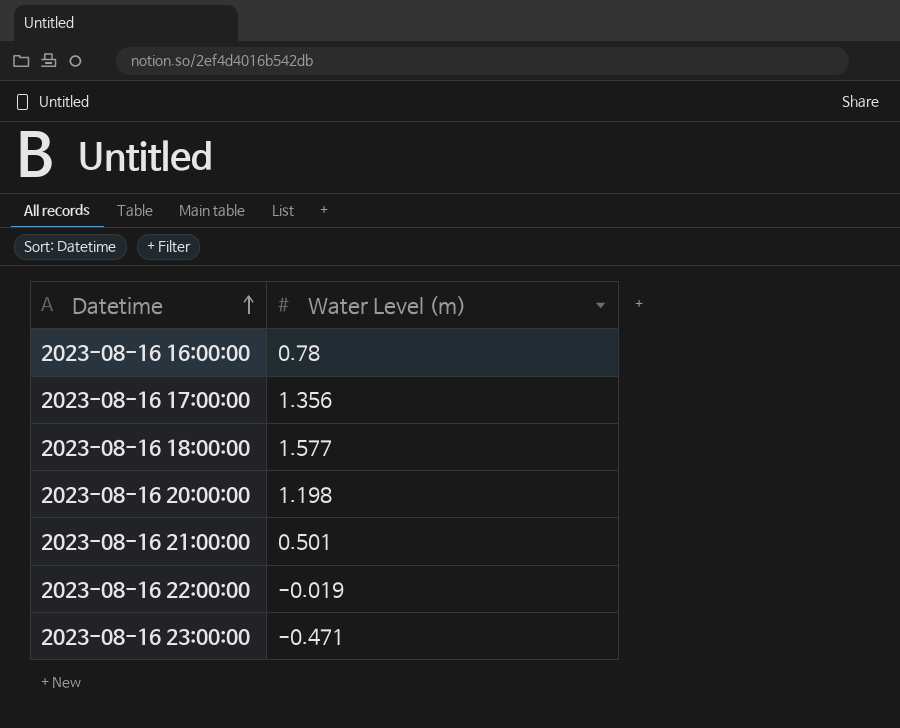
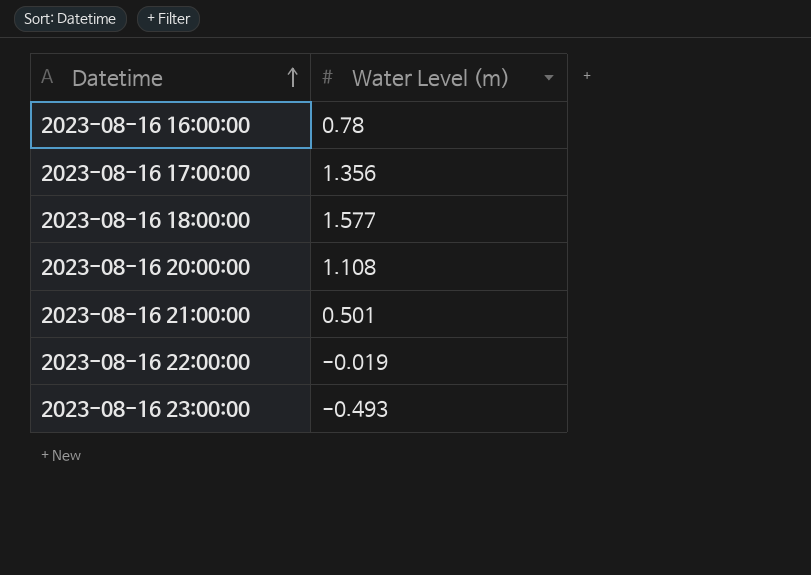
2023-08-16 20:00:00 | Water Level (m): 1.198 -> 1.108
2023-08-16 23:00:00 | Water Level (m): -0.471 -> -0.493

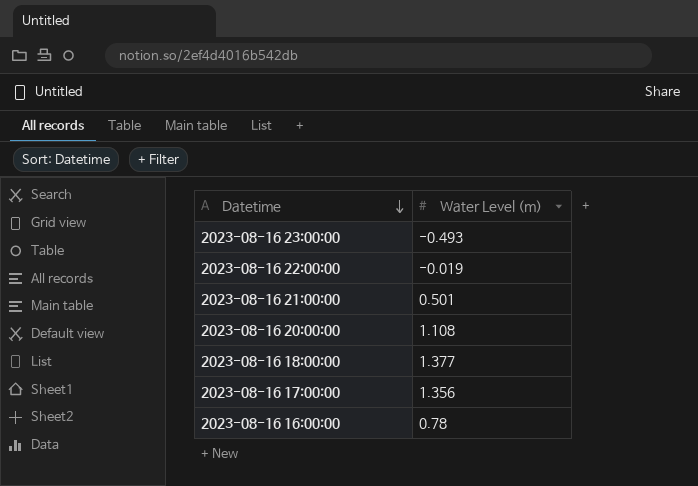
row order: Datetime ascending -> Datetime descending
2023-08-16 18:00:00 | Water Level (m): 1.577 -> 1.377

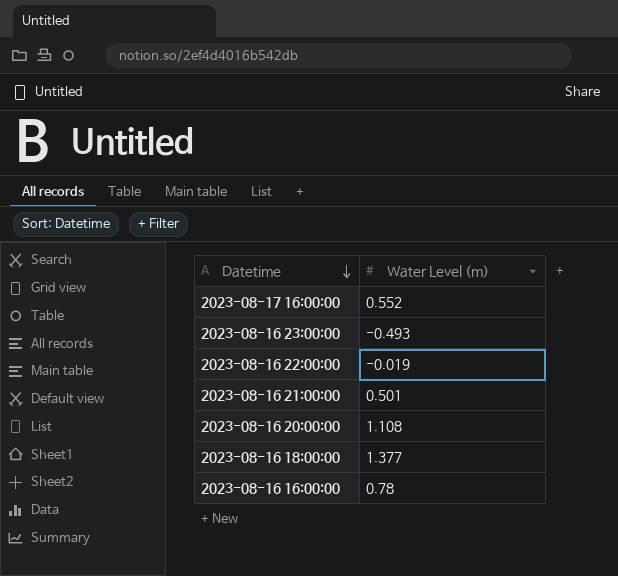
row 2023-08-16 17:00:00: 1.356 -> none
row 2023-08-17 16:00:00: none -> 0.552

